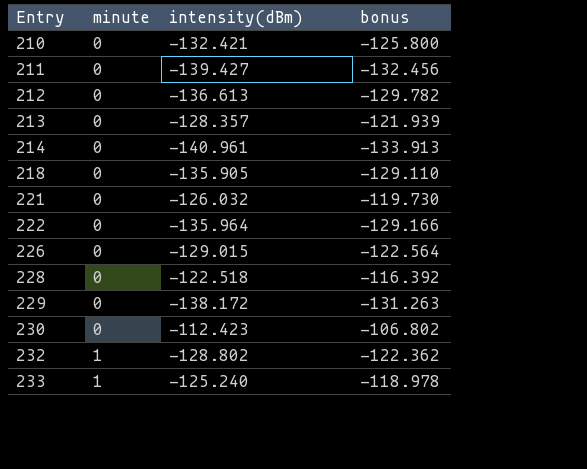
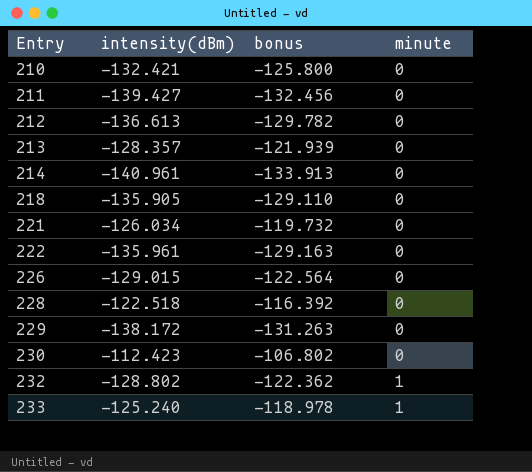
column minute | position: 2 -> 4
221 | intensity(dBm): -126.032 -> -126.034
221 | bonus: -119.730 -> -119.732
222 | intensity(dBm): -135.964 -> -135.961
222 | bonus: -129.166 -> -129.163

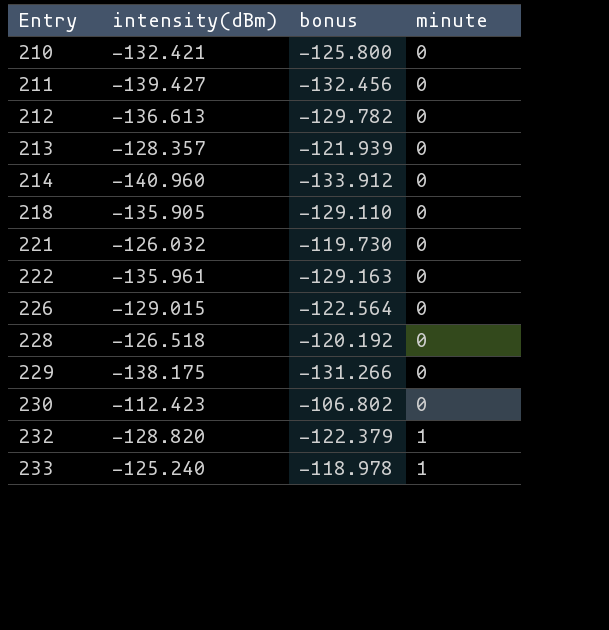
214 | intensity(dBm): -140.961 -> -140.960
214 | bonus: -133.913 -> -133.912
221 | intensity(dBm): -126.034 -> -126.032
221 | bonus: -119.732 -> -119.730
228 | intensity(dBm): -122.518 -> -126.518
228 | bonus: -116.392 -> -120.192
229 | intensity(dBm): -138.172 -> -138.175
229 | bonus: -131.263 -> -131.266
232 | intensity(dBm): -128.802 -> -128.820
232 | bonus: -122.362 -> -122.379

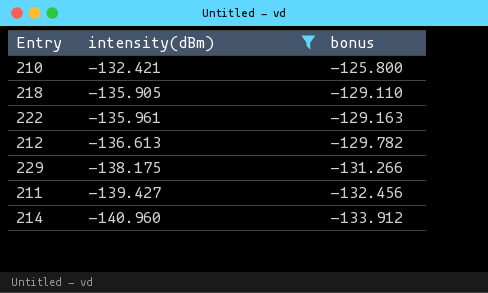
filter: none -> intensity(dBm) <= -132.421
row order: Entry ascending -> intensity(dBm) descending
column minute | position: 4 -> none

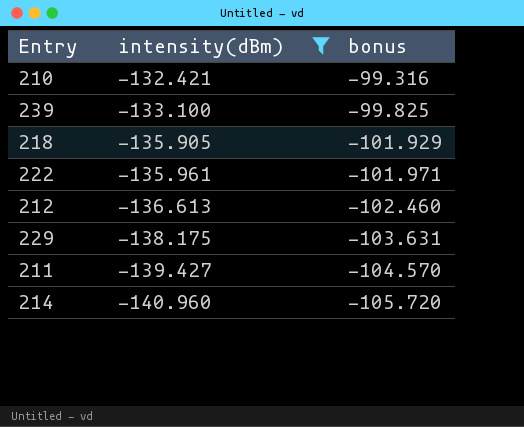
column bonus | formula: [intensity(dBm)] * 0.95 -> [intensity(dBm)] * 0.75
row 239: none -> -133.100 | -99.825

